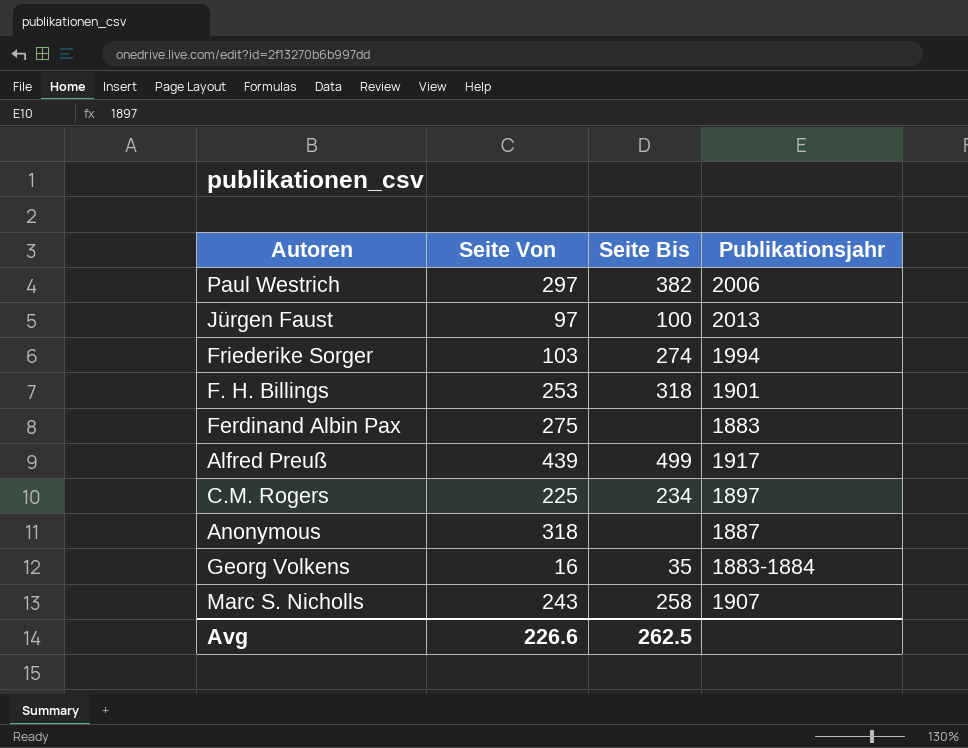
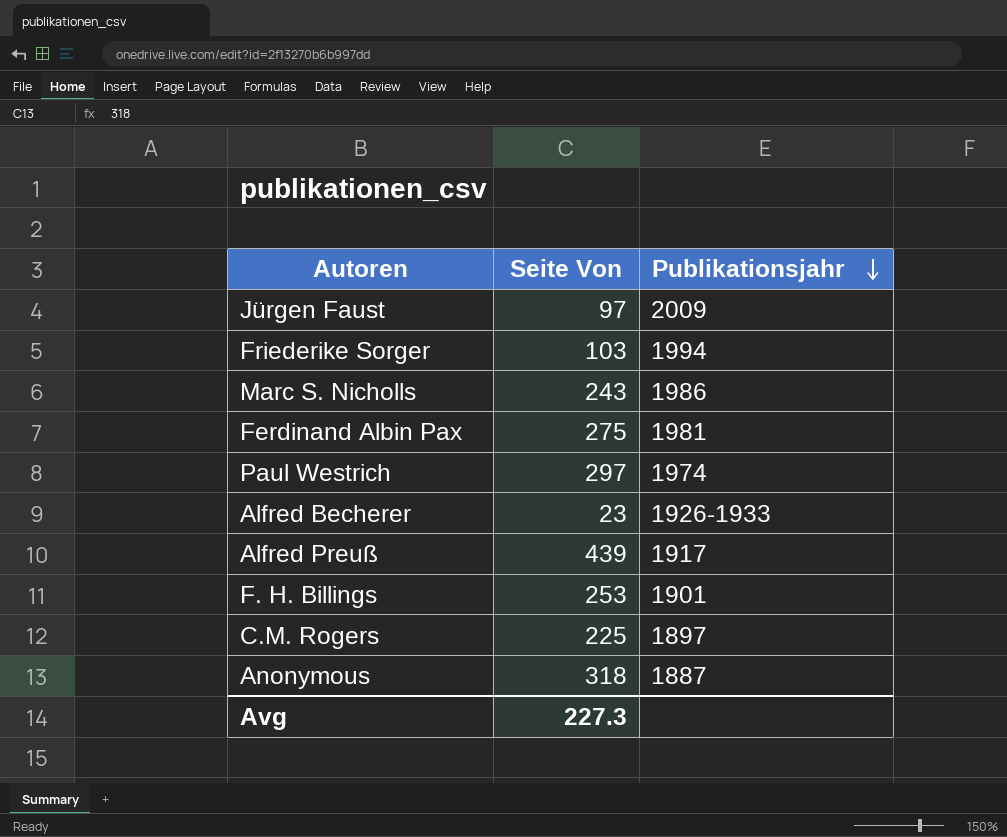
row order: none -> Publikationsjahr descending
column Seite Bis | position: 3 -> none
row Georg Volkens: 16 | 35 | 1883-1884 -> none
Jürgen Faust | Publikationsjahr: 2013 -> 2009
Marc S. Nicholls | Publikationsjahr: 1907 -> 1986
Ferdinand Albin Pax | Publikationsjahr: 1883 -> 1981
Paul Westrich | Publikationsjahr: 2006 -> 1974
row Alfred Becherer: none -> 23 | 1926-1933
Avg | Seite Von: 226.6 -> 227.3

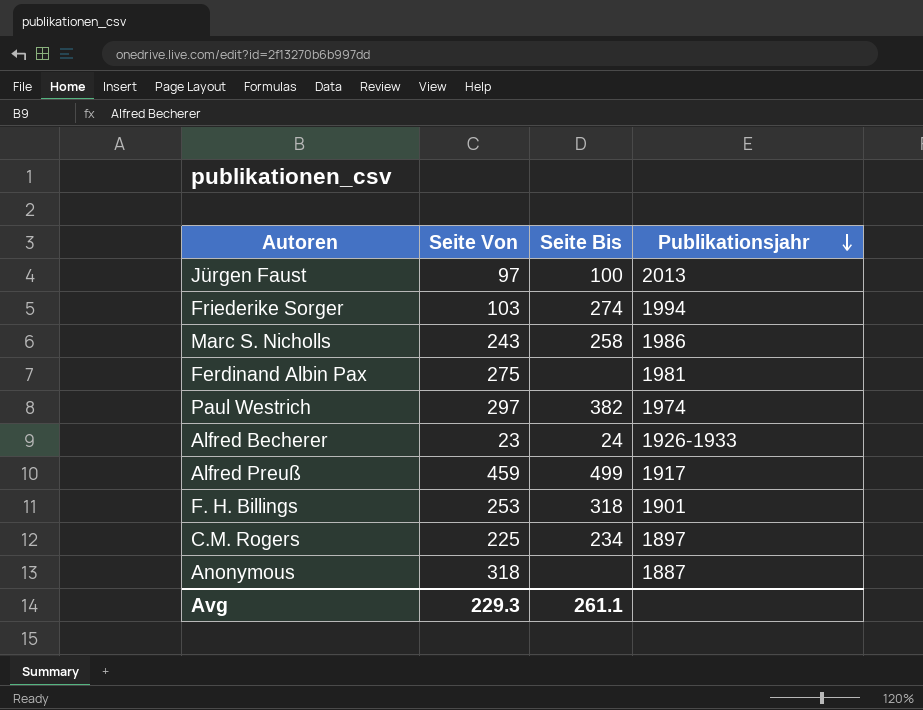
column Seite Bis | position: none -> 3
Jürgen Faust | Publikationsjahr: 2009 -> 2013
Alfred Preuß | Seite Von: 439 -> 459
Avg | Seite Von: 227.3 -> 229.3

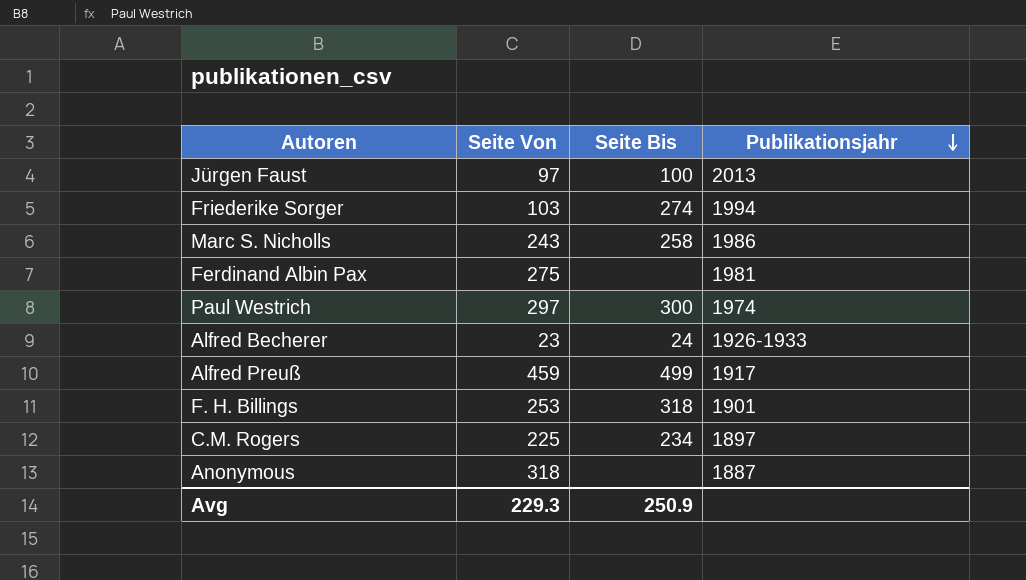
Paul Westrich | Seite Bis: 382 -> 300
Avg | Seite Bis: 261.1 -> 250.9

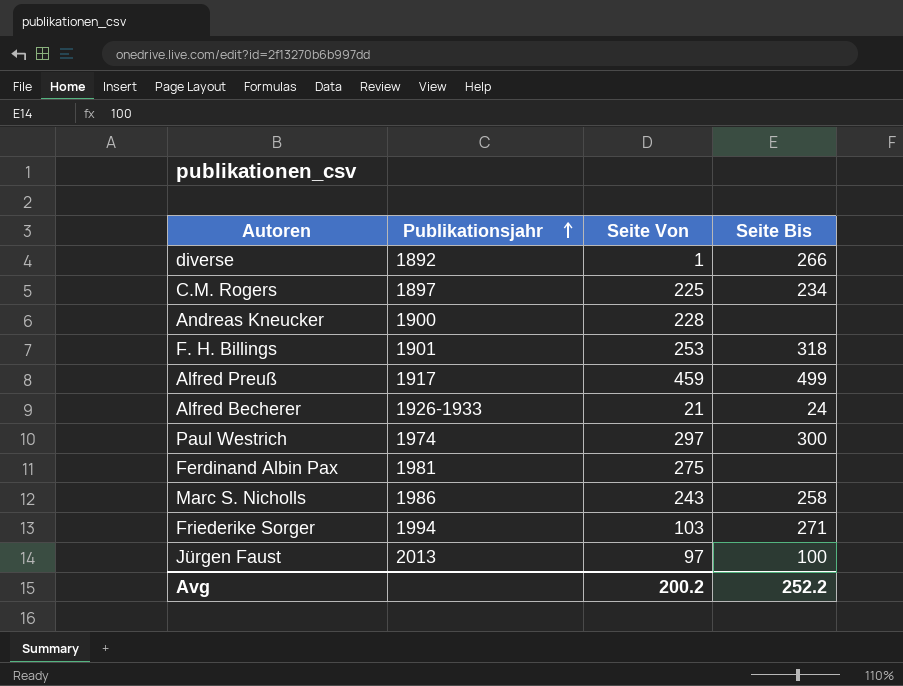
row order: Publikationsjahr descending -> Publikationsjahr ascending
column Publikationsjahr | position: 4 -> 2
row Anonymous: 318 | none | 1887 -> none
row diverse: none -> 1892 | 1 | 266
row Andreas Kneucker: none -> 1900 | 228 | none
Alfred Becherer | Seite Von: 23 -> 21
Friederike Sorger | Seite Bis: 274 -> 271
Avg | Seite Von: 229.3 -> 200.2
Avg | Seite Bis: 250.9 -> 252.2

